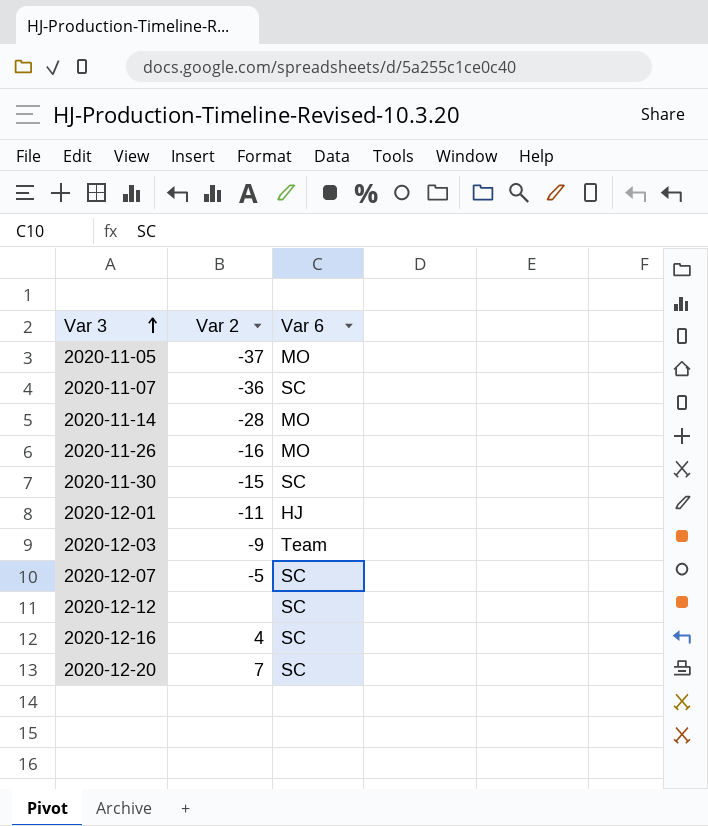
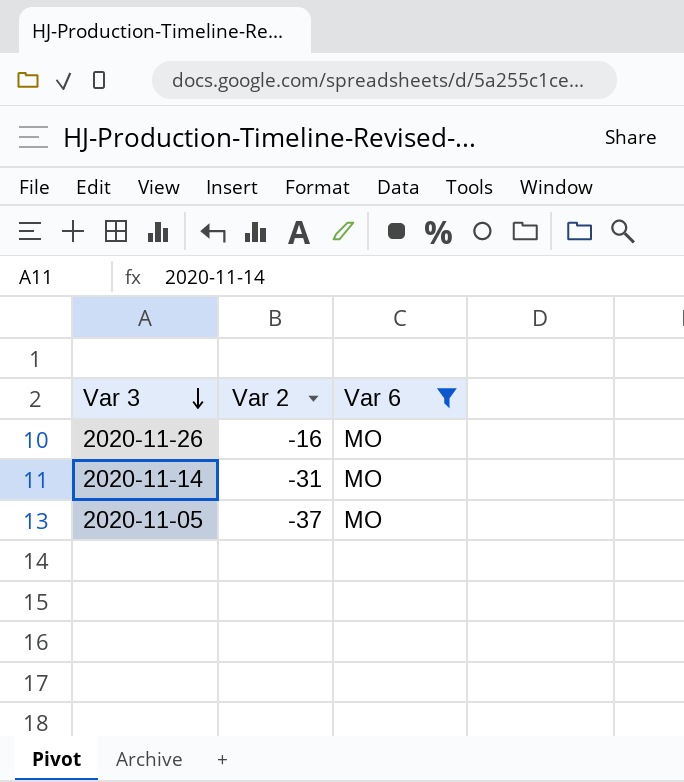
filter: none -> Var 6 = MO
row order: Var 3 ascending -> Var 3 descending
2020-11-14 | Var 2: -28 -> -31

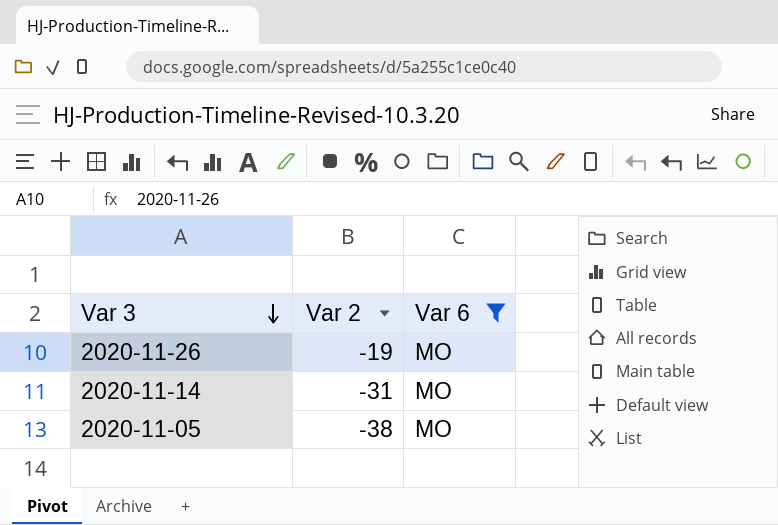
2020-11-26 | Var 2: -16 -> -19
2020-11-05 | Var 2: -37 -> -38

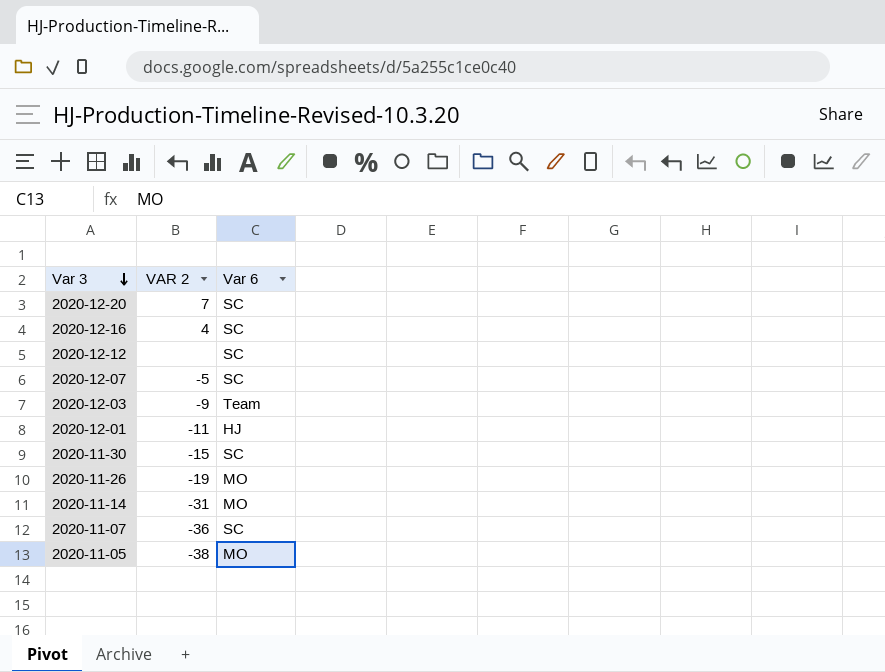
filter: Var 6 = MO -> none
column name: Var 2 -> VAR 2

